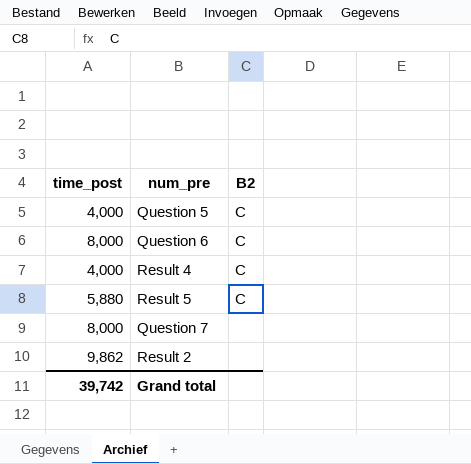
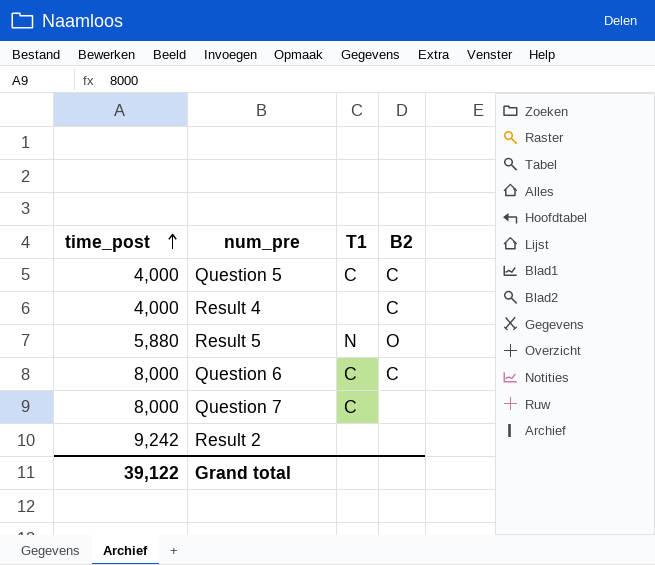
row order: none -> time_post ascending
column T1 | position: none -> 3
Result 5 | B2: C -> O
Result 2 | time_post: 9,862 -> 9,242
Grand total | time_post: 39,742 -> 39,122

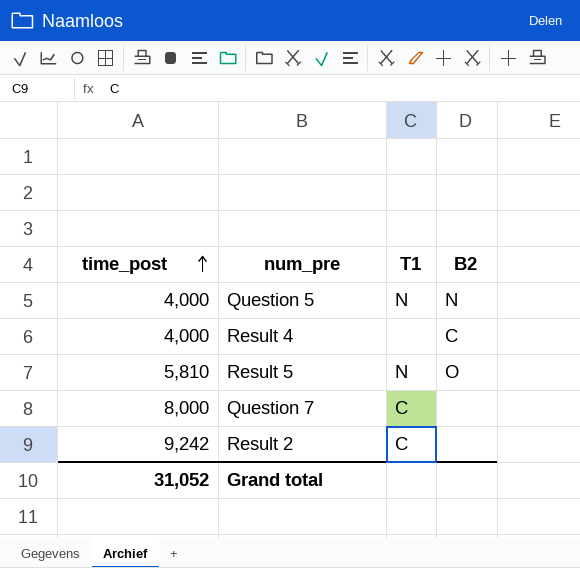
row Question 6: 8,000 | C | C -> none
Question 5 | T1: C -> N
Question 5 | B2: C -> N
Result 5 | time_post: 5,880 -> 5,810
Result 2 | T1: none -> C
Grand total | time_post: 39,122 -> 31,052

